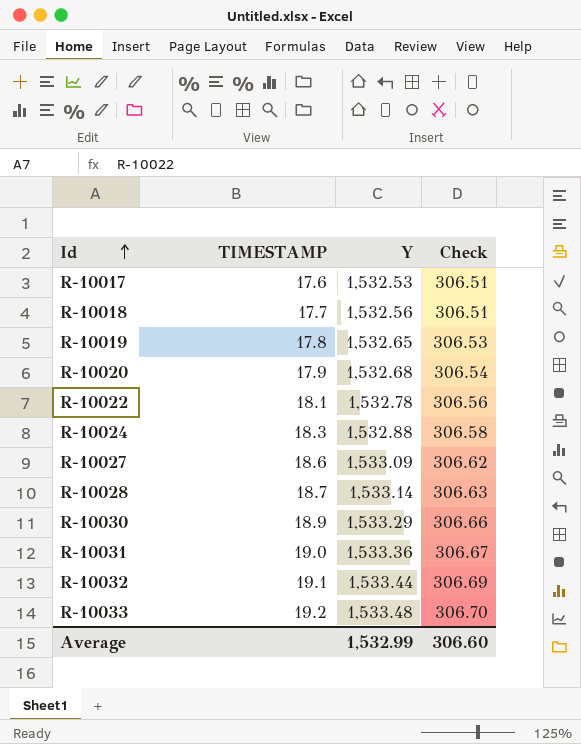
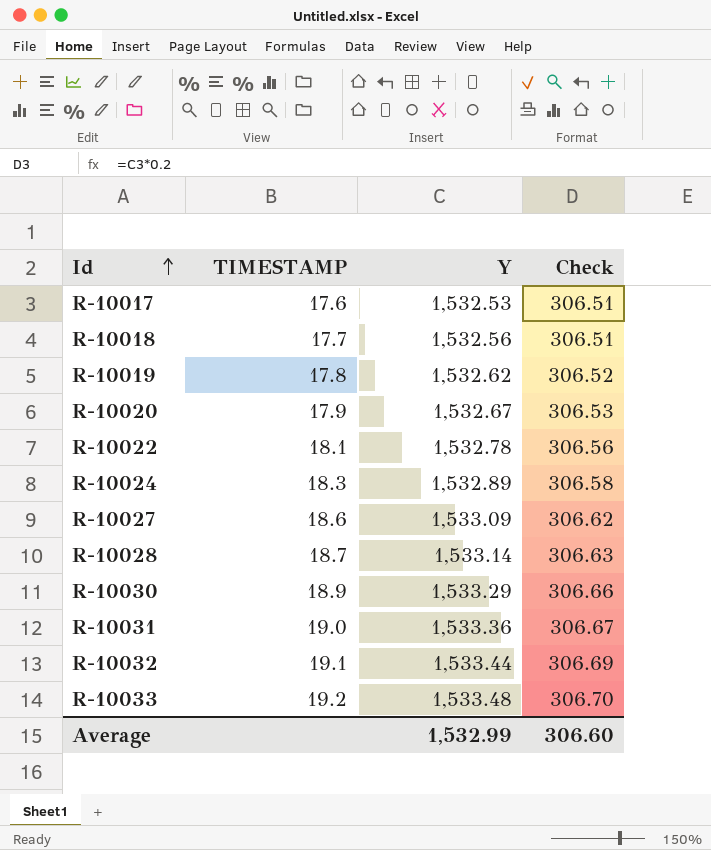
R-10019 | Y: 1,532.65 -> 1,532.62
R-10019 | Check: 306.53 -> 306.52
R-10020 | Y: 1,532.68 -> 1,532.67
R-10020 | Check: 306.54 -> 306.53
R-10024 | Y: 1,532.88 -> 1,532.89

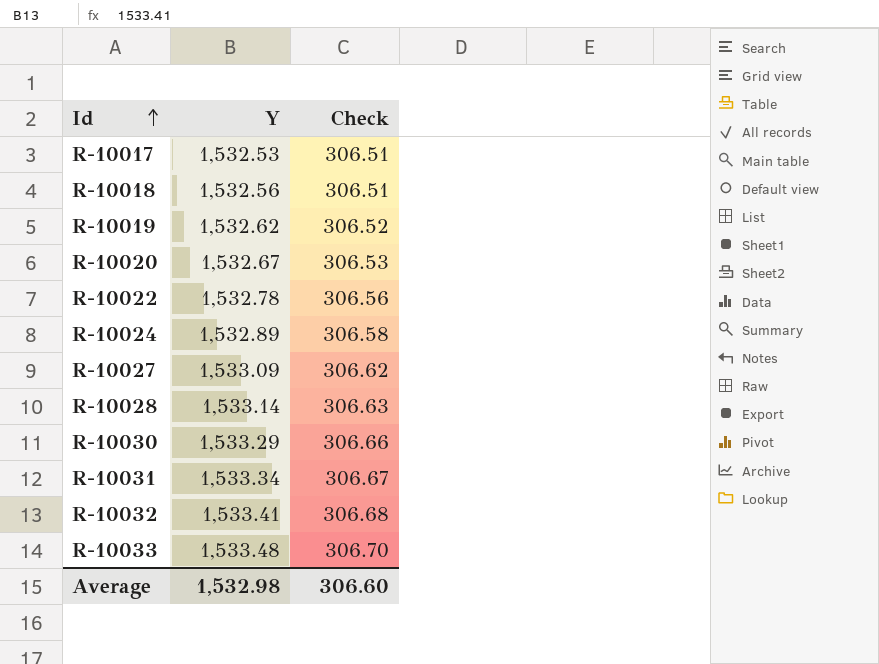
column TIMESTAMP | position: 2 -> none
R-10031 | Y: 1,533.36 -> 1,533.34
R-10032 | Y: 1,533.44 -> 1,533.41
R-10032 | Check: 306.69 -> 306.68
Average | Y: 1,532.99 -> 1,532.98

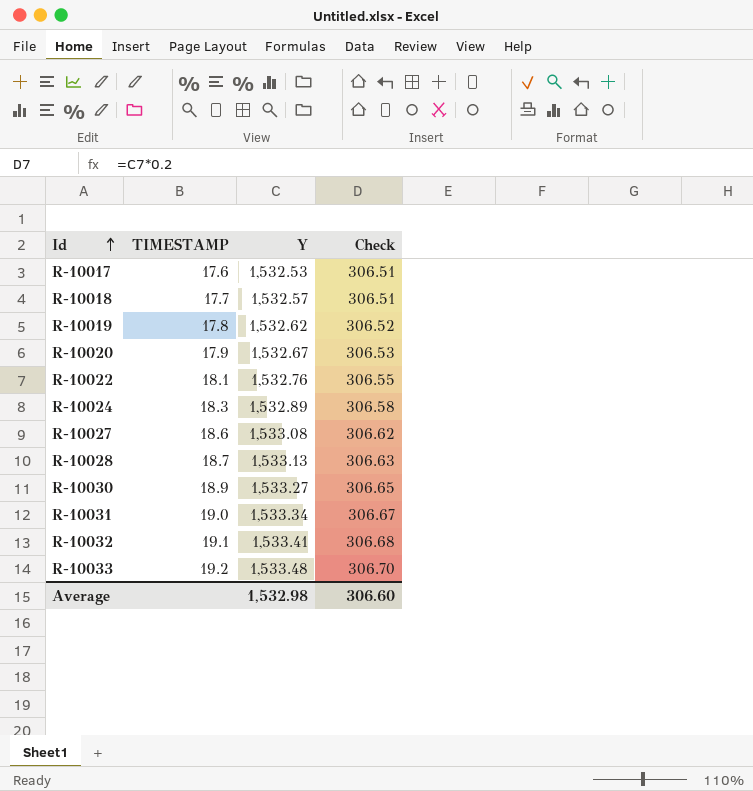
column TIMESTAMP | position: none -> 2
R-10018 | Y: 1,532.56 -> 1,532.57
R-10022 | Y: 1,532.78 -> 1,532.76
R-10022 | Check: 306.56 -> 306.55
R-10027 | Y: 1,533.09 -> 1,533.08
R-10028 | Y: 1,533.14 -> 1,533.13
R-10030 | Y: 1,533.29 -> 1,533.27
R-10030 | Check: 306.66 -> 306.65

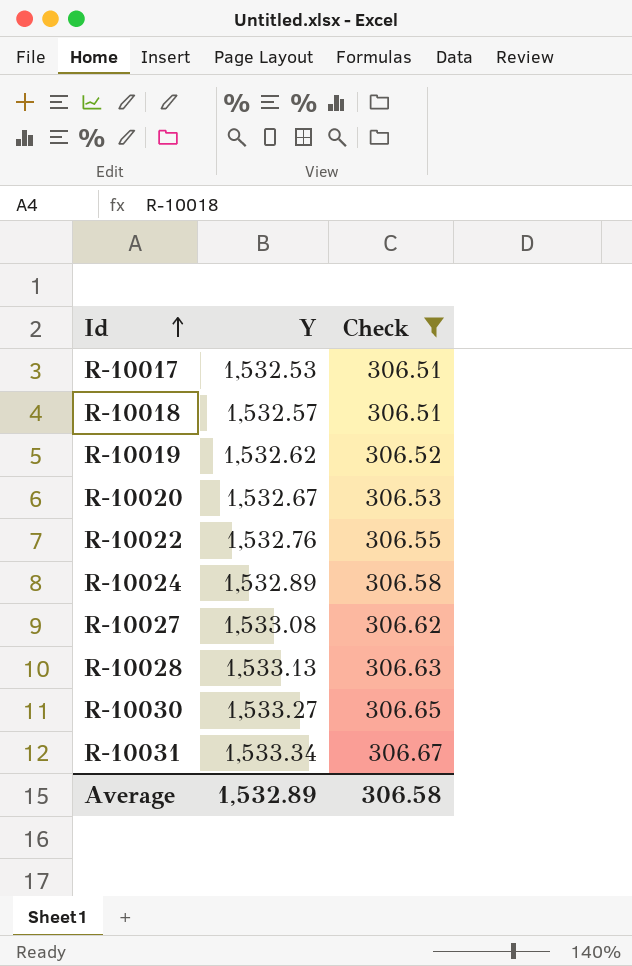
filter: none -> Check <= 306.67
column TIMESTAMP | position: 2 -> none
Average | Y: 1,532.98 -> 1,532.89
Average | Check: 306.60 -> 306.58

